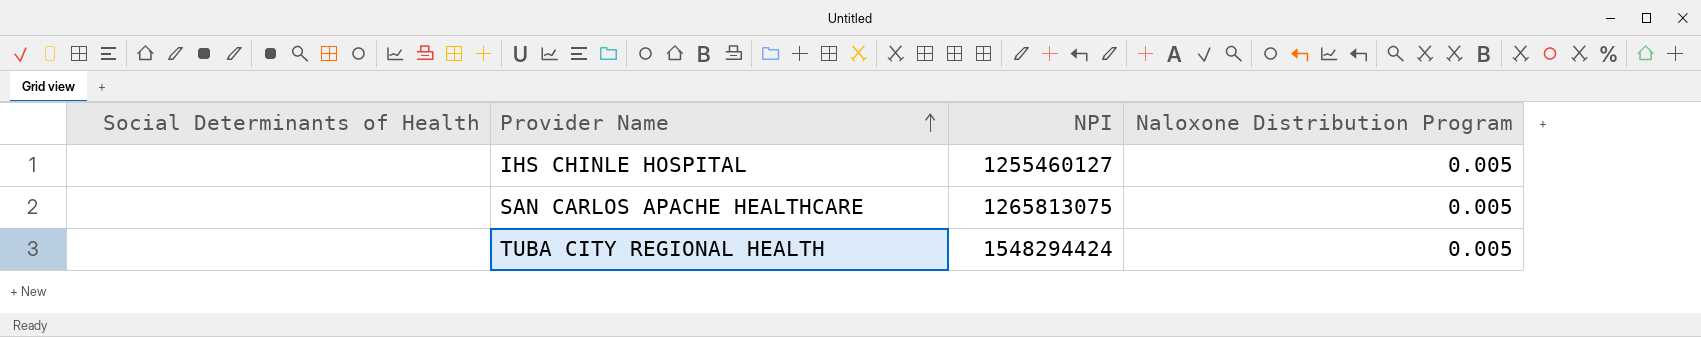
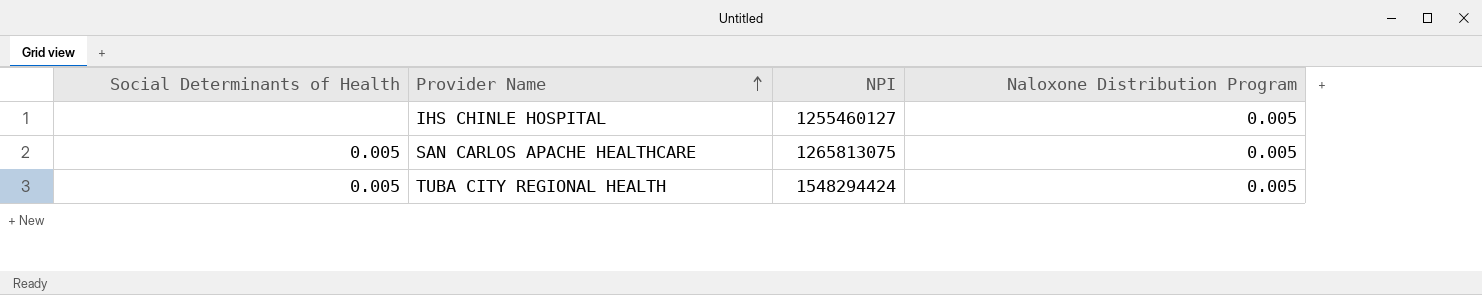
SAN CARLOS APACHE HEALTHCARE | Social Determinants of Health: none -> 0.005
TUBA CITY REGIONAL HEALTH | Social Determinants of Health: none -> 0.005

